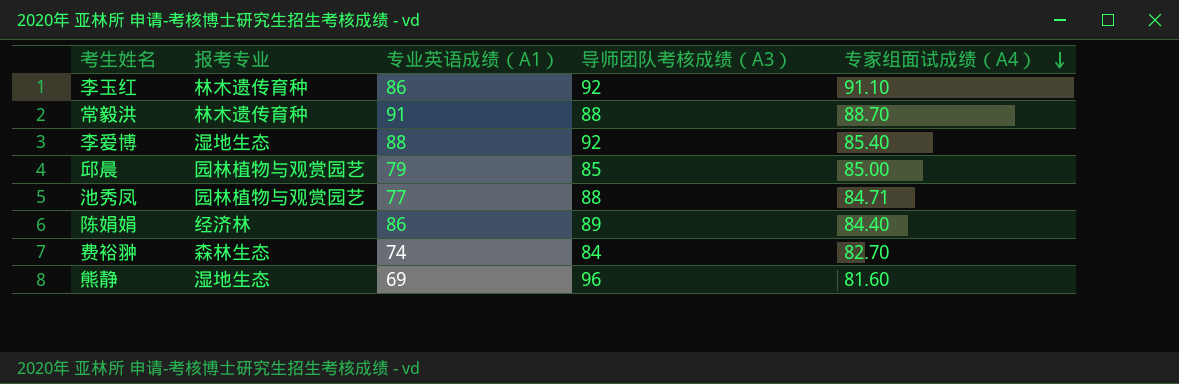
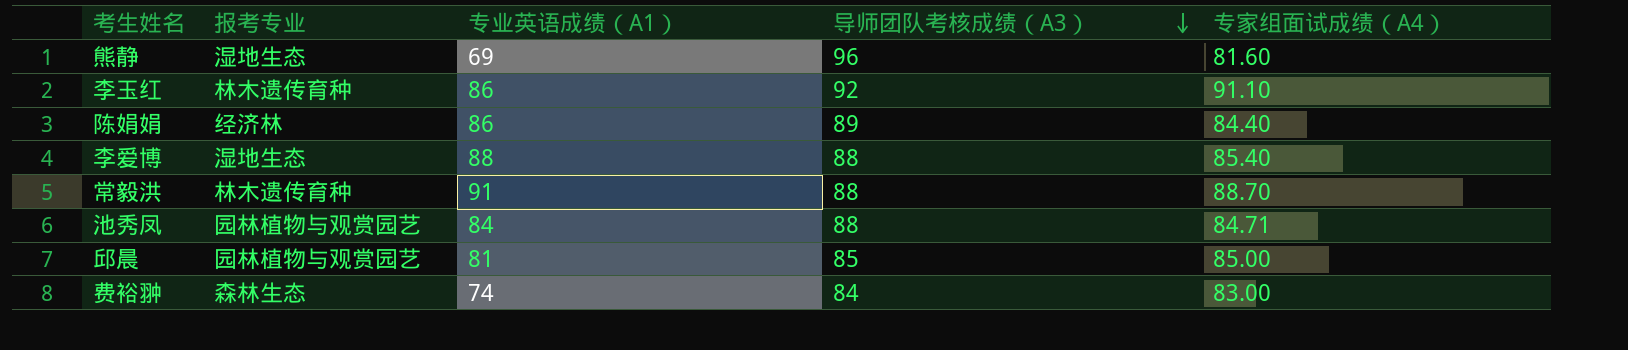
row order: 专家组面试成绩（A4） descending -> 导师团队考核成绩（A3） descending
李爱博 | 导师团队考核成绩（A3）: 92 -> 88
池秀凤 | 专业英语成绩（A1）: 77 -> 84
邱晨 | 专业英语成绩（A1）: 79 -> 81
费裕翀 | 专家组面试成绩（A4）: 82.70 -> 83.00

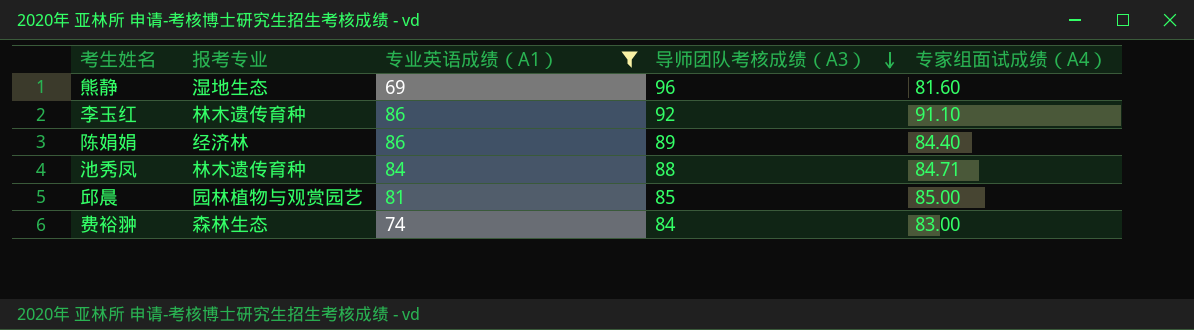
filter: none -> 专业英语成绩（A1） <= 86
池秀凤 | 报考专业: 园林植物与观赏园艺 -> 林木遗传育种

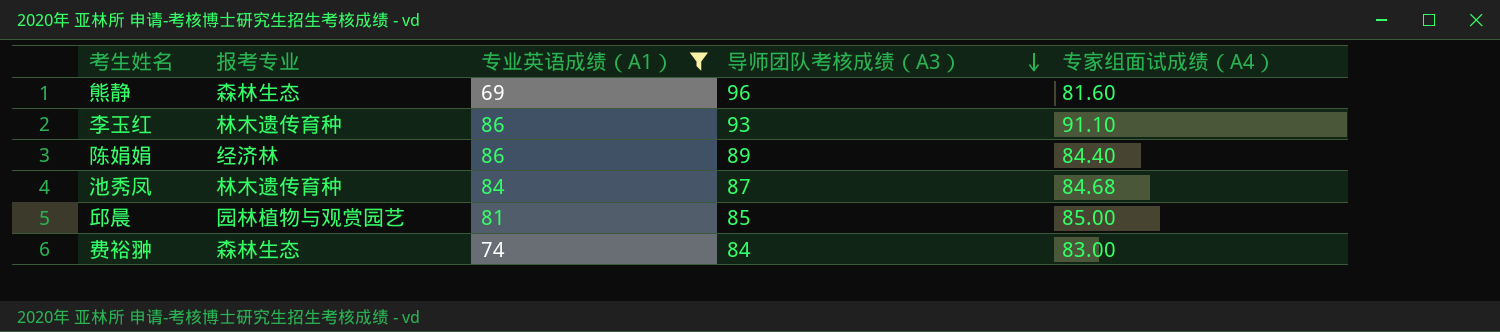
熊静 | 报考专业: 湿地生态 -> 森林生态
李玉红 | 导师团队考核成绩（A3）: 92 -> 93
池秀凤 | 导师团队考核成绩（A3）: 88 -> 87
池秀凤 | 专家组面试成绩（A4）: 84.71 -> 84.68

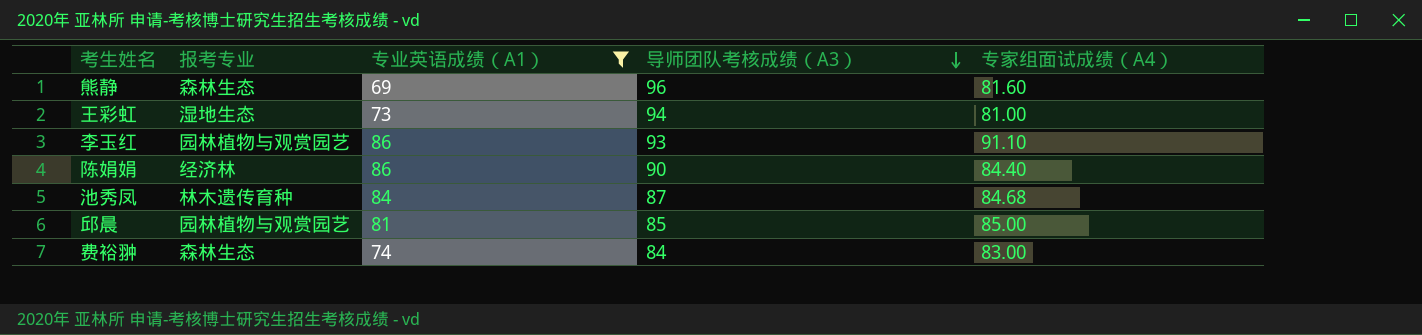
row 王彩虹: none -> 湿地生态 | 73 | 94 | 81.00
李玉红 | 报考专业: 林木遗传育种 -> 园林植物与观赏园艺
陈娟娟 | 导师团队考核成绩（A3）: 89 -> 90

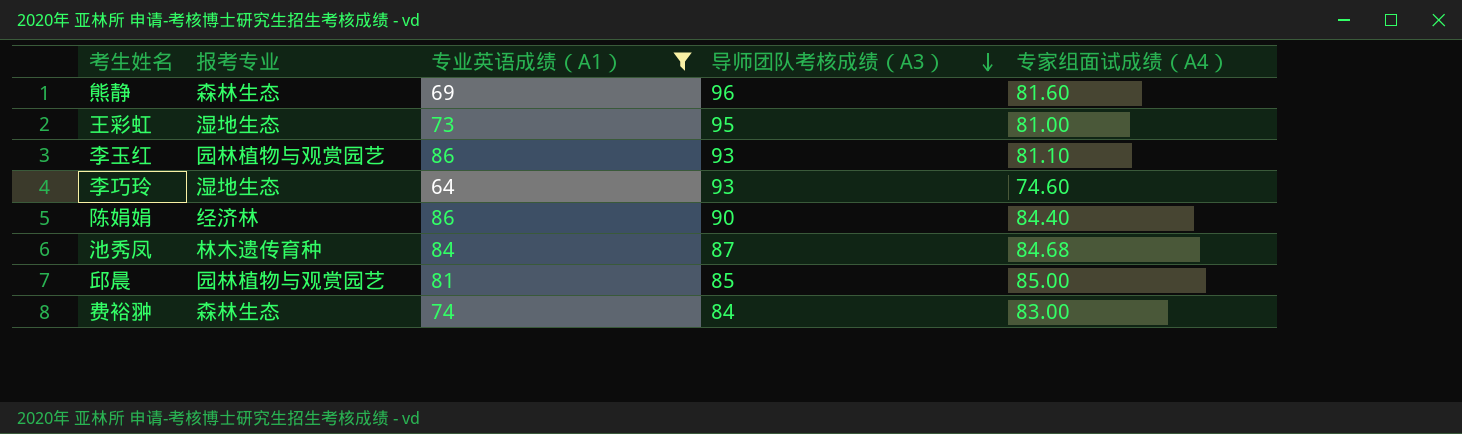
王彩虹 | 导师团队考核成绩（A3）: 94 -> 95
李玉红 | 专家组面试成绩（A4）: 91.10 -> 81.10
row 李巧玲: none -> 湿地生态 | 64 | 93 | 74.60

